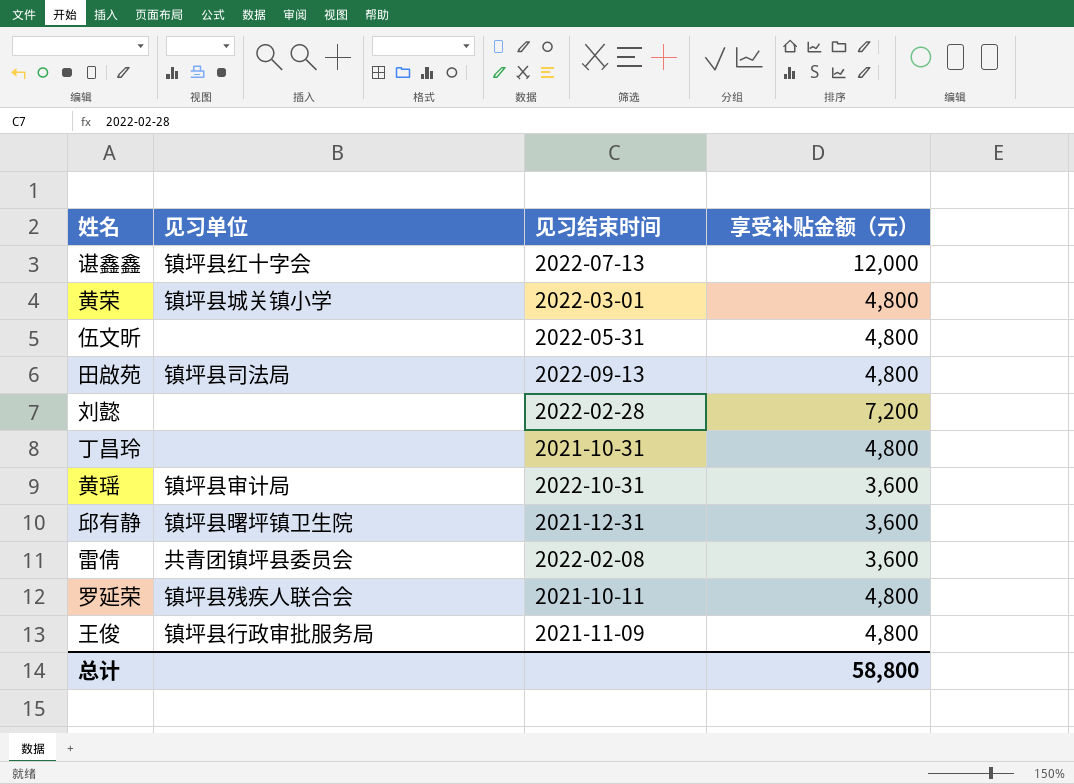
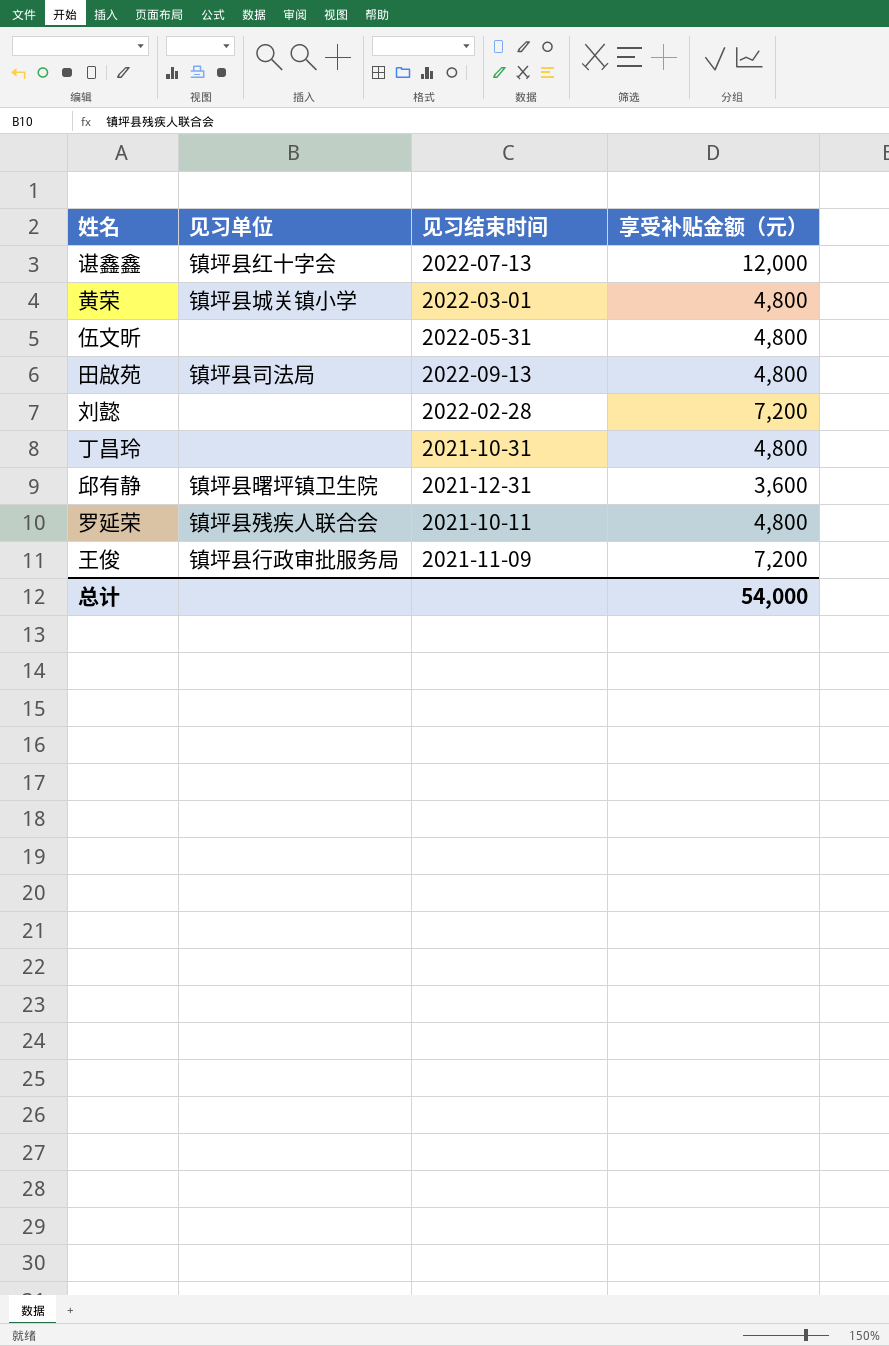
row 黄瑶: 镇坪县审计局 | 2022-10-31 | 3,600 -> none
row 雷倩: 共青团镇坪县委员会 | 2022-02-08 | 3,600 -> none
王俊 | 享受补贴金额（元）: 4,800 -> 7,200
总计 | 享受补贴金额（元）: 58,800 -> 54,000

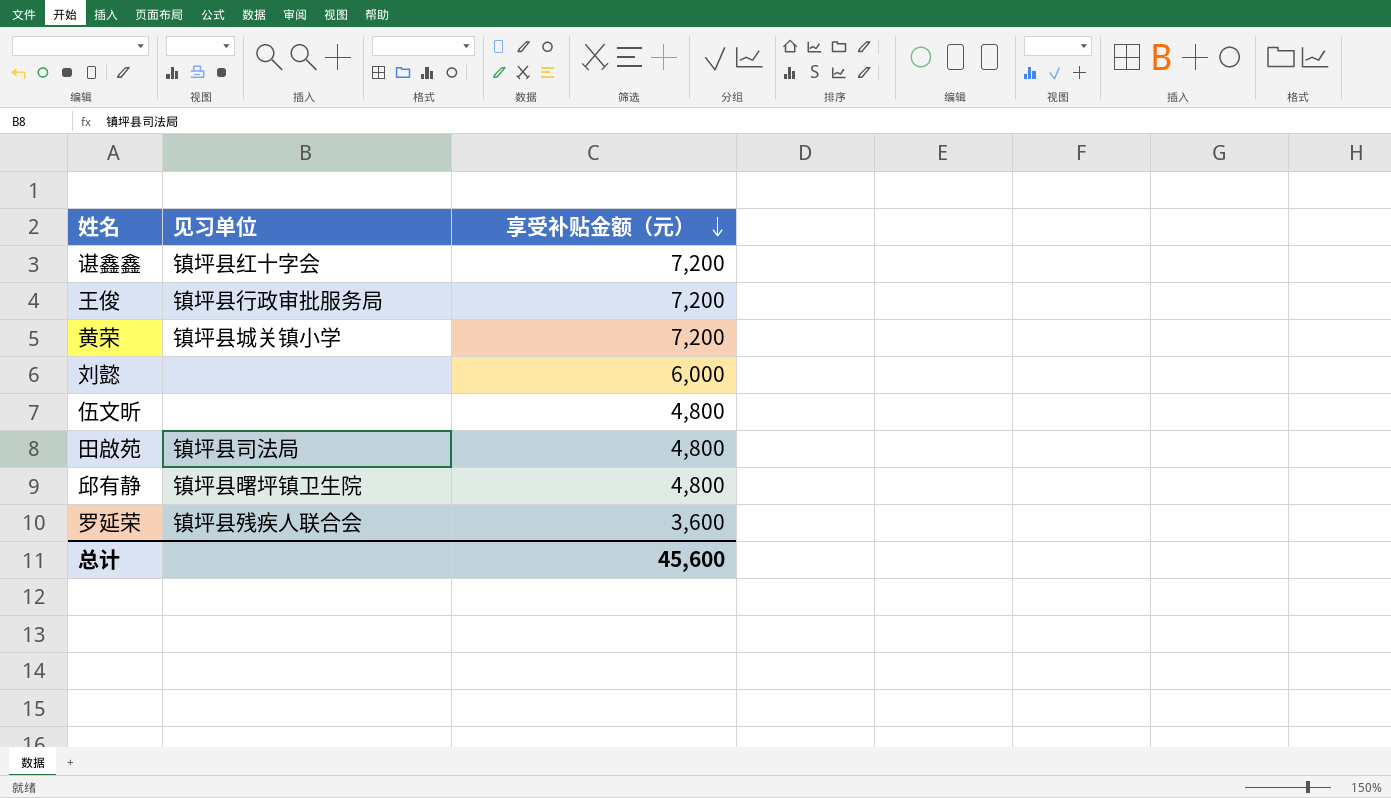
row order: none -> 享受补贴金额（元） descending
column 见习结束时间 | position: 3 -> none
row 丁昌玲: none | 2021-10-31 | 4,800 -> none
谌鑫鑫 | 享受补贴金额（元）: 12,000 -> 7,200
黄荣 | 享受补贴金额（元）: 4,800 -> 7,200
刘懿 | 享受补贴金额（元）: 7,200 -> 6,000
邱有静 | 享受补贴金额（元）: 3,600 -> 4,800
罗延荣 | 享受补贴金额（元）: 4,800 -> 3,600
总计 | 享受补贴金额（元）: 54,000 -> 45,600

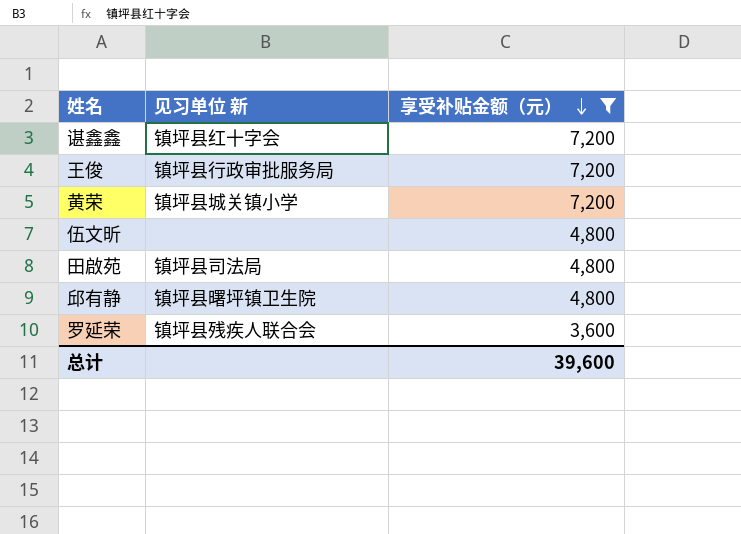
filter: none -> 享受补贴金额（元） != 6,000
column name: 见习单位 -> 见习单位 新
总计 | 享受补贴金额（元）: 45,600 -> 39,600

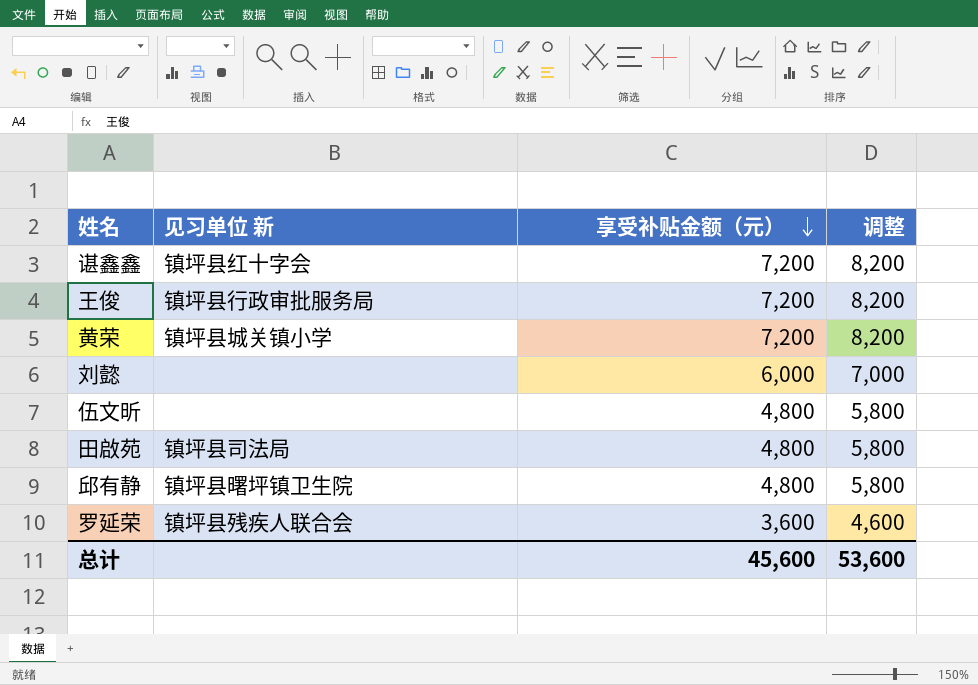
filter: 享受补贴金额（元） != 6,000 -> none
column 调整 | formula: none -> [享受补贴金额（元）] + 1000
总计 | 享受补贴金额（元）: 39,600 -> 45,600

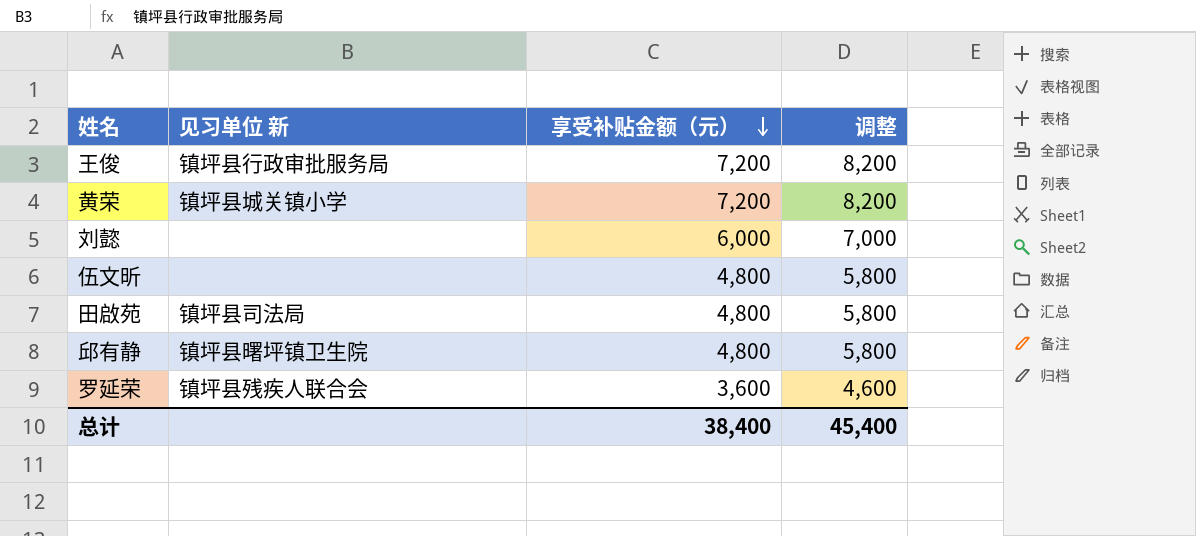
row 谌鑫鑫: 镇坪县红十字会 | 7,200 | 8,200 -> none
总计 | 享受补贴金额（元）: 45,600 -> 38,400
总计 | 调整: 53,600 -> 45,400

